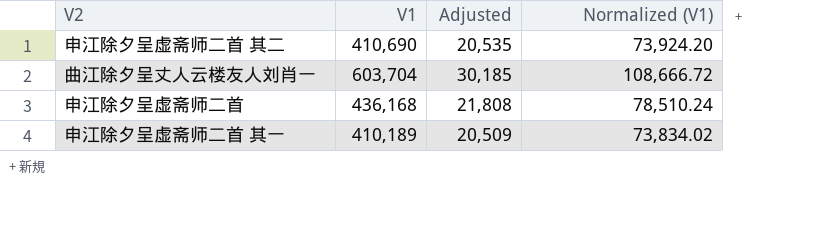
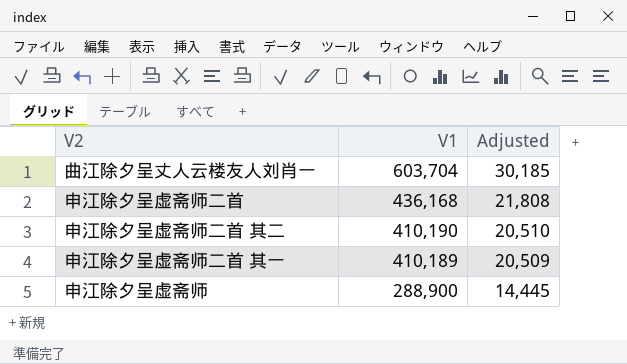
row order: none -> V1 descending
column Normalized (V1) | formula: [V1] * 0.18 -> none
申江除夕呈虚斋师二首 其二 | V1: 410,690 -> 410,190
申江除夕呈虚斋师二首 其二 | Adjusted: 20,535 -> 20,510
row 申江除夕呈虚斋师: none -> 288,900 | 14,445

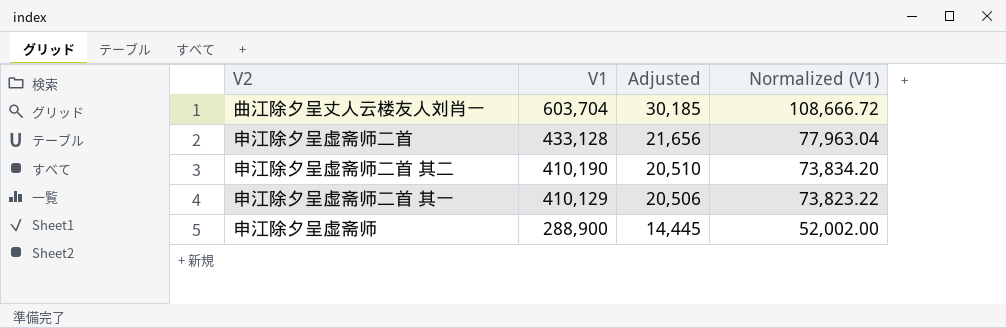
column Normalized (V1) | formula: none -> [V1] * 0.18
申江除夕呈虚斋师二首 | V1: 436,168 -> 433,128
申江除夕呈虚斋师二首 | Adjusted: 21,808 -> 21,656
申江除夕呈虚斋师二首 其一 | V1: 410,189 -> 410,129
申江除夕呈虚斋师二首 其一 | Adjusted: 20,509 -> 20,506

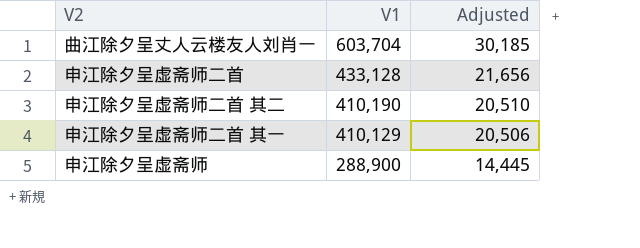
column Normalized (V1) | formula: [V1] * 0.18 -> none

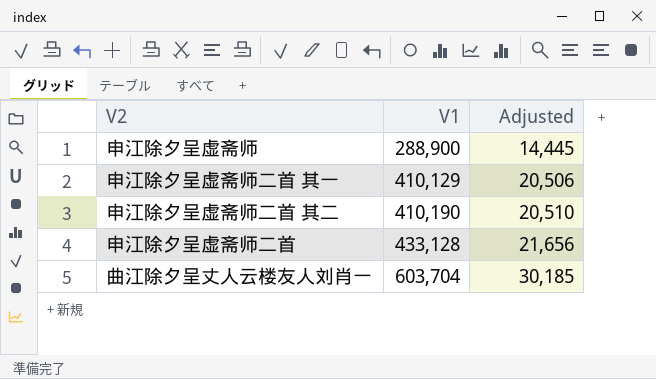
row order: V1 descending -> V1 ascending

